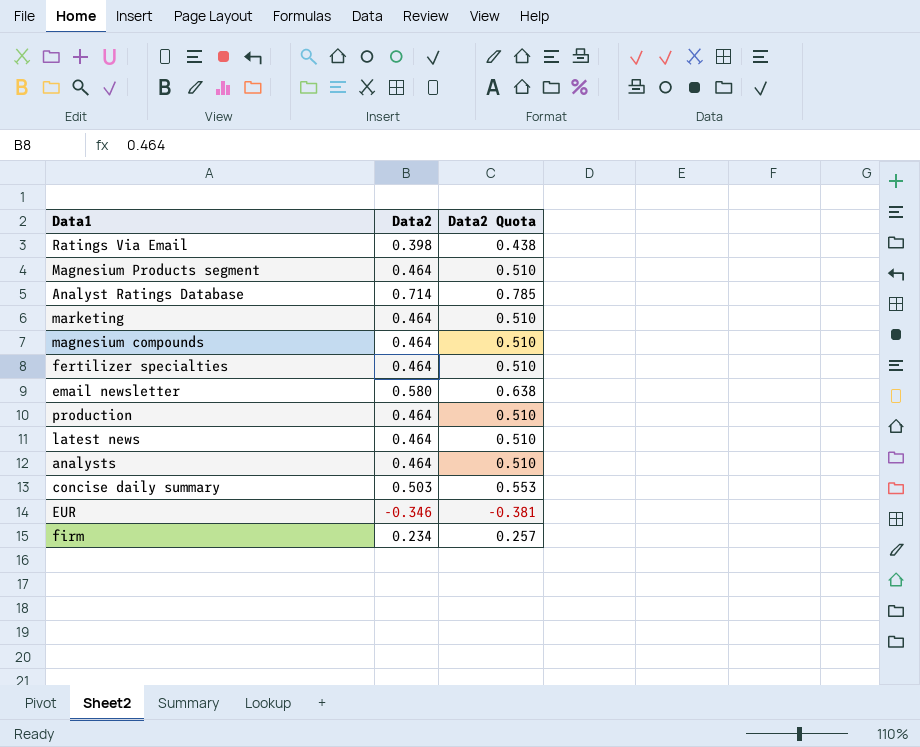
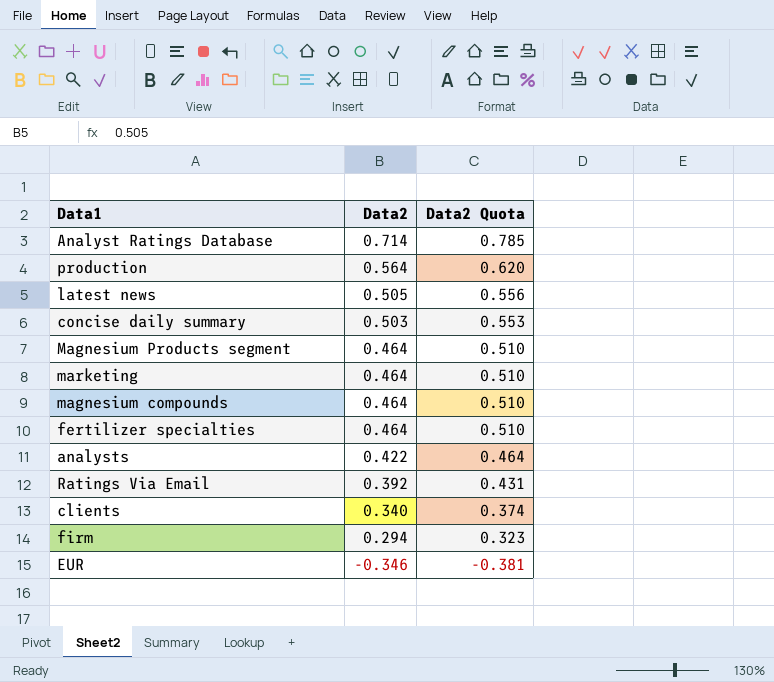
row order: none -> Data2 descending
row email newsletter: 0.580 | 0.638 -> none
production | Data2: 0.464 -> 0.564
production | Data2 Quota: 0.510 -> 0.620
latest news | Data2: 0.464 -> 0.505
latest news | Data2 Quota: 0.510 -> 0.556
analysts | Data2: 0.464 -> 0.422
analysts | Data2 Quota: 0.510 -> 0.464
Ratings Via Email | Data2: 0.398 -> 0.392
Ratings Via Email | Data2 Quota: 0.438 -> 0.431
row clients: none -> 0.340 | 0.374
firm | Data2: 0.234 -> 0.294
firm | Data2 Quota: 0.257 -> 0.323

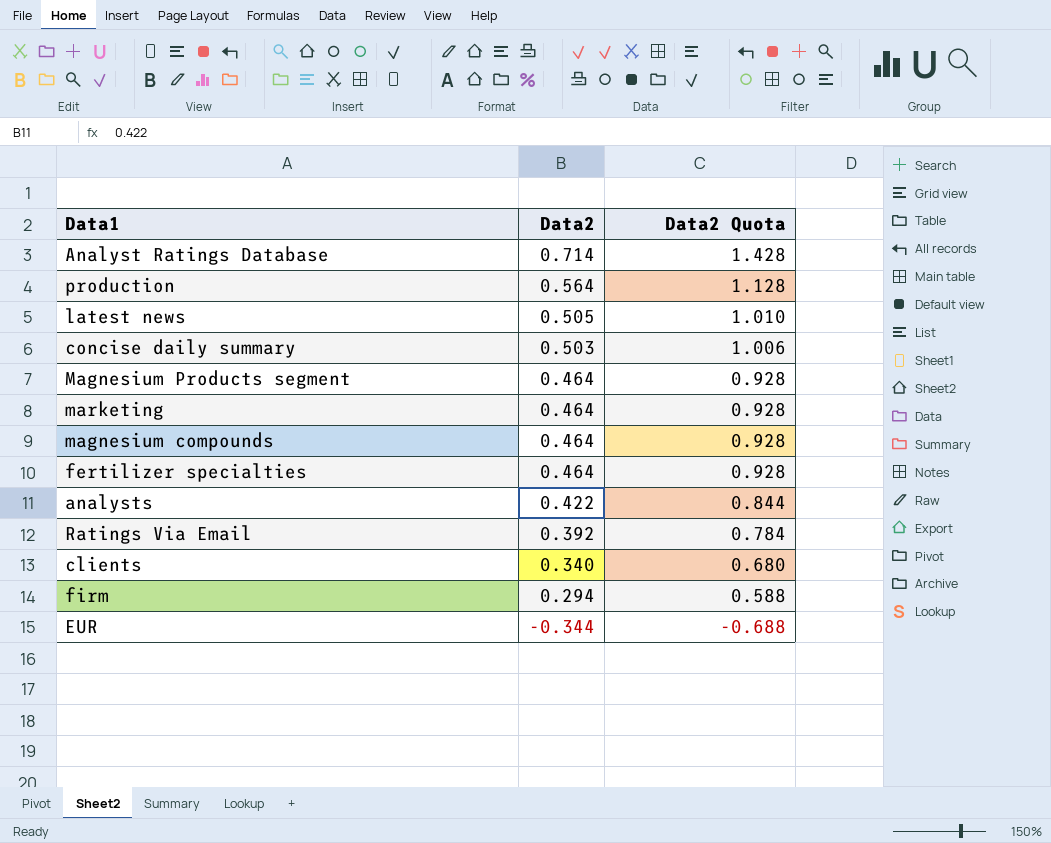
column Data2 Quota | formula: [Data2] * 1.1 -> [Data2] * 2
EUR | Data2: -0.346 -> -0.344

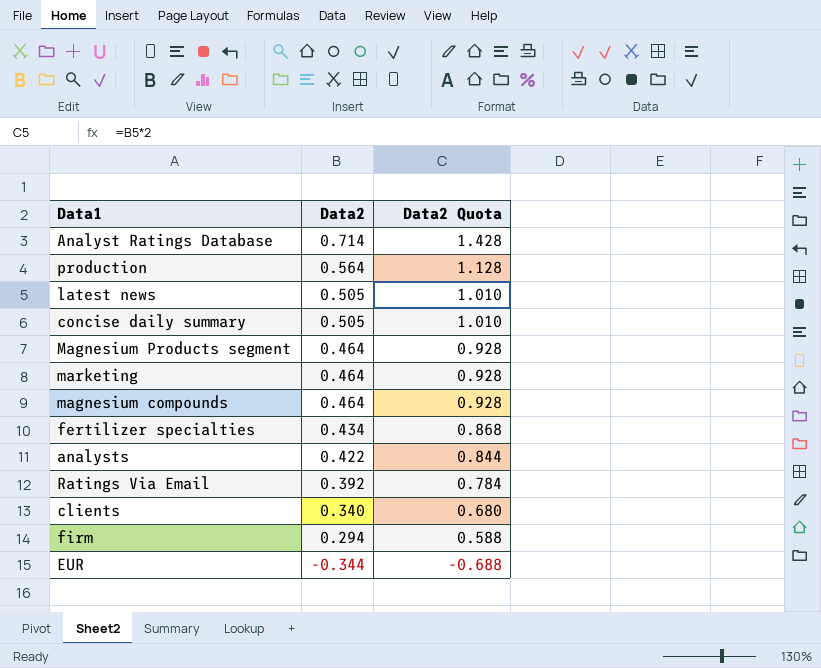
concise daily summary | Data2: 0.503 -> 0.505
concise daily summary | Data2 Quota: 1.006 -> 1.010
fertilizer specialties | Data2: 0.464 -> 0.434
fertilizer specialties | Data2 Quota: 0.928 -> 0.868

